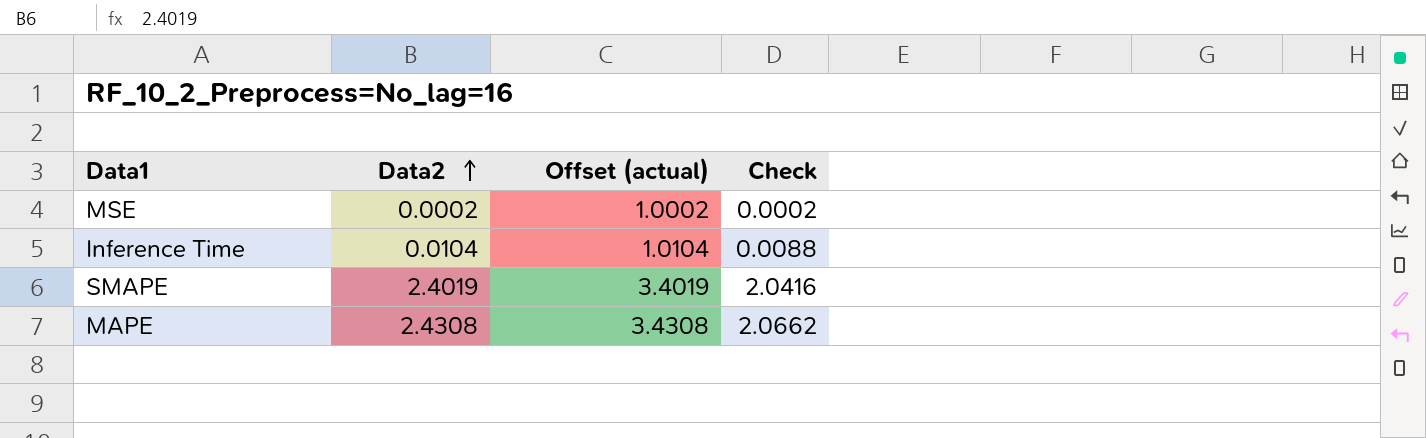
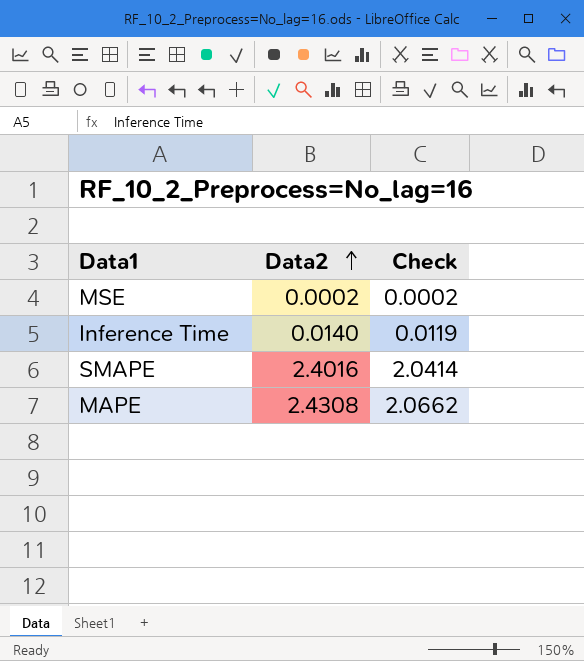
column Offset (actual) | formula: [Data2] + 1 -> none
Inference Time | Data2: 0.0104 -> 0.0140
Inference Time | Check: 0.0088 -> 0.0119
SMAPE | Data2: 2.4019 -> 2.4016
SMAPE | Check: 2.0416 -> 2.0414

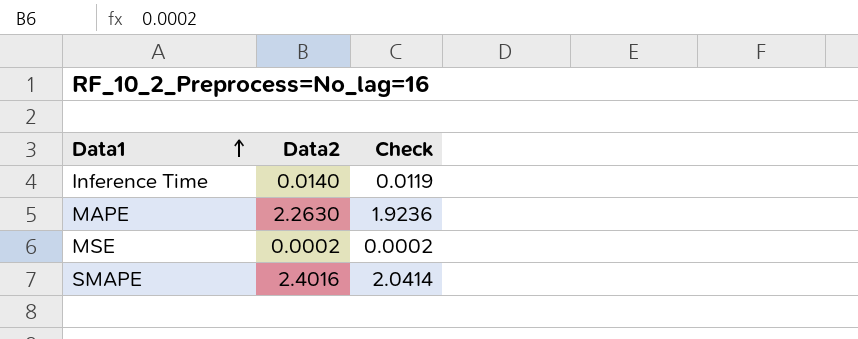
row order: Data2 ascending -> Data1 ascending
MAPE | Data2: 2.4308 -> 2.2630
MAPE | Check: 2.0662 -> 1.9236

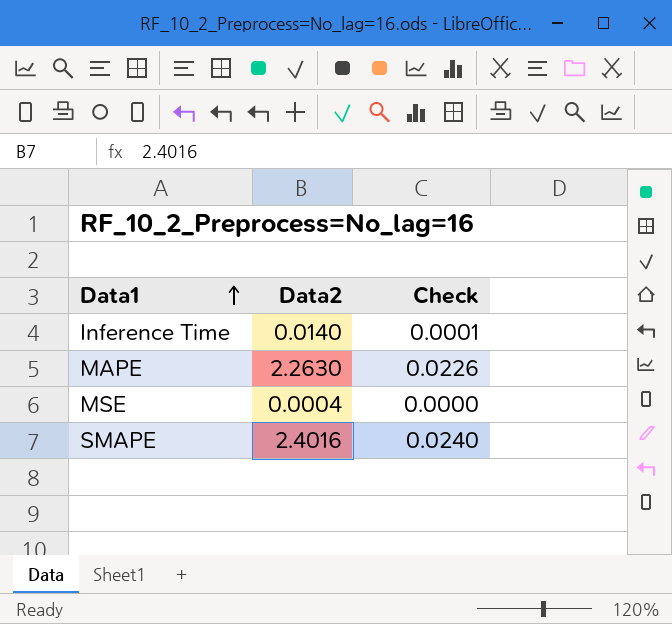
column Check | formula: [Data2] * 0.85 -> [Data2] * 0.01
MSE | Data2: 0.0002 -> 0.0004

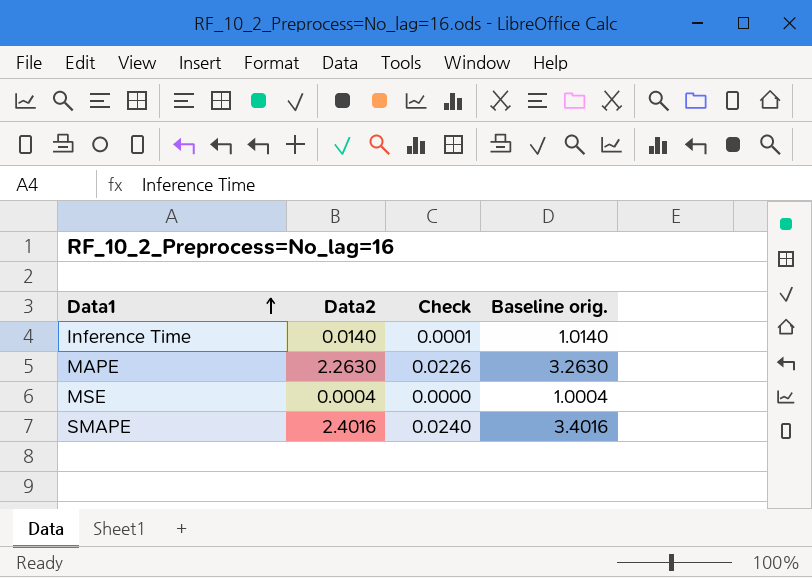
column Baseline orig. | formula: none -> [Data2] + 1

